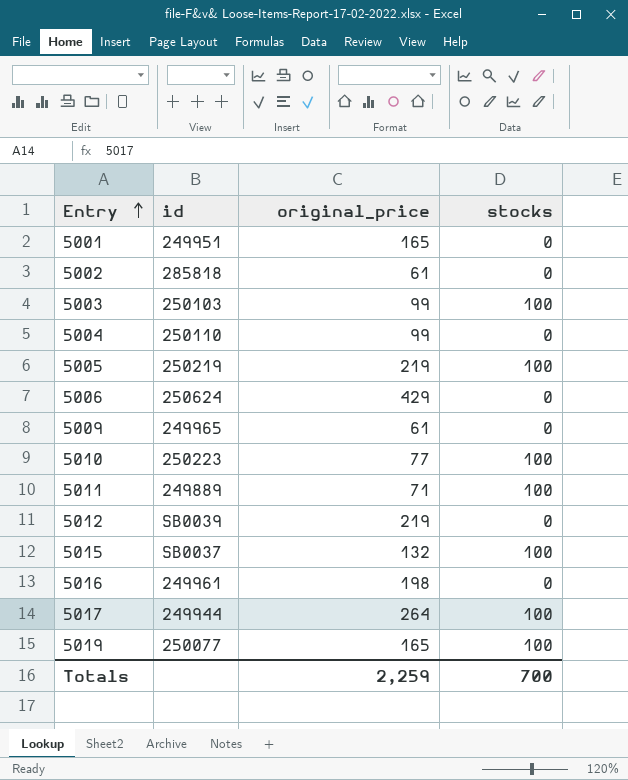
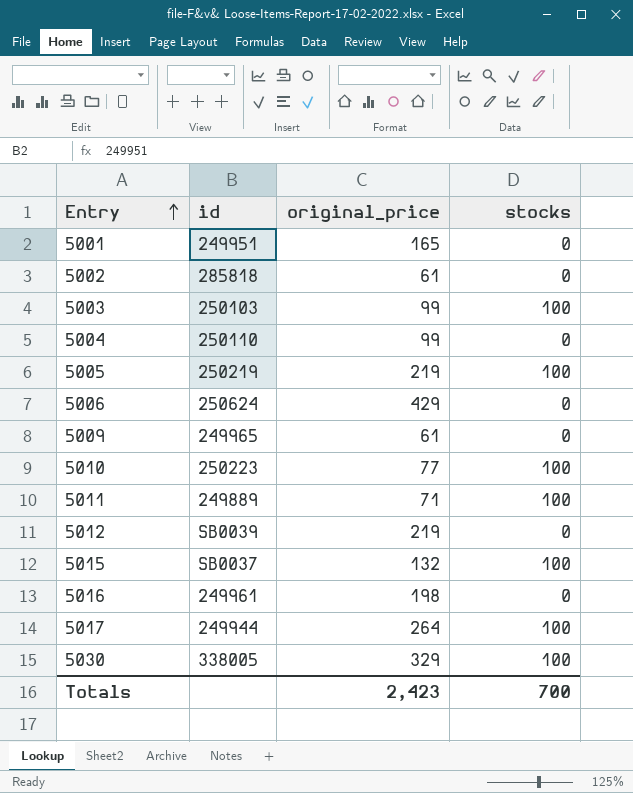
row 5019: 250077 | 165 | 100 -> none
row 5030: none -> 338005 | 329 | 100
Totals | original_price: 2,259 -> 2,423

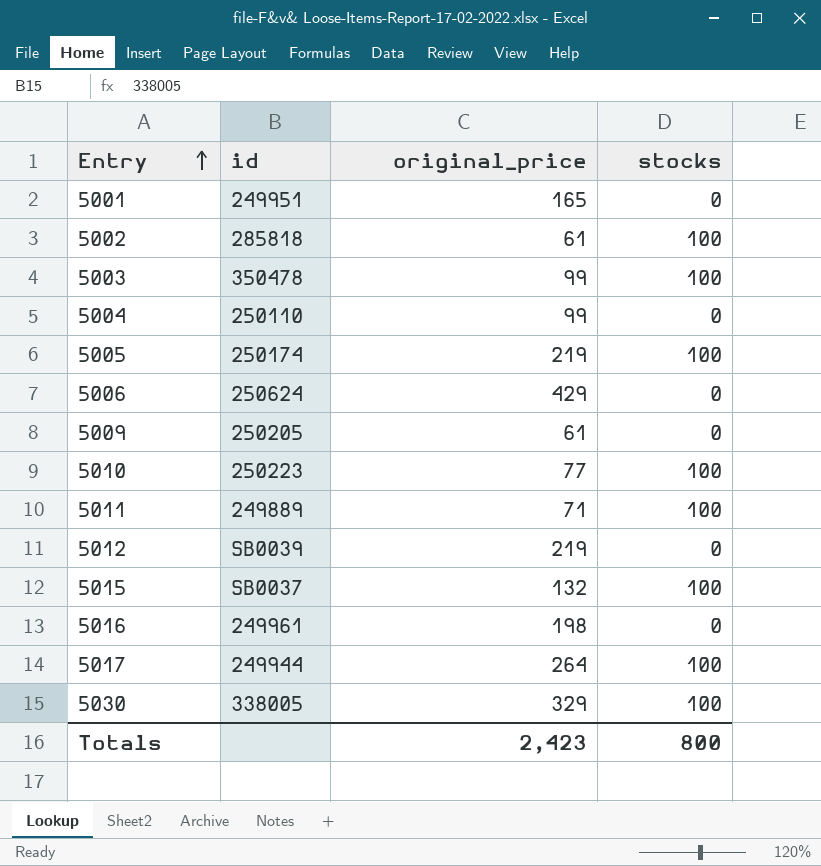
5002 | stocks: 0 -> 100
5003 | id: 250103 -> 350478
5005 | id: 250219 -> 250174
5009 | id: 249965 -> 250205
Totals | stocks: 700 -> 800

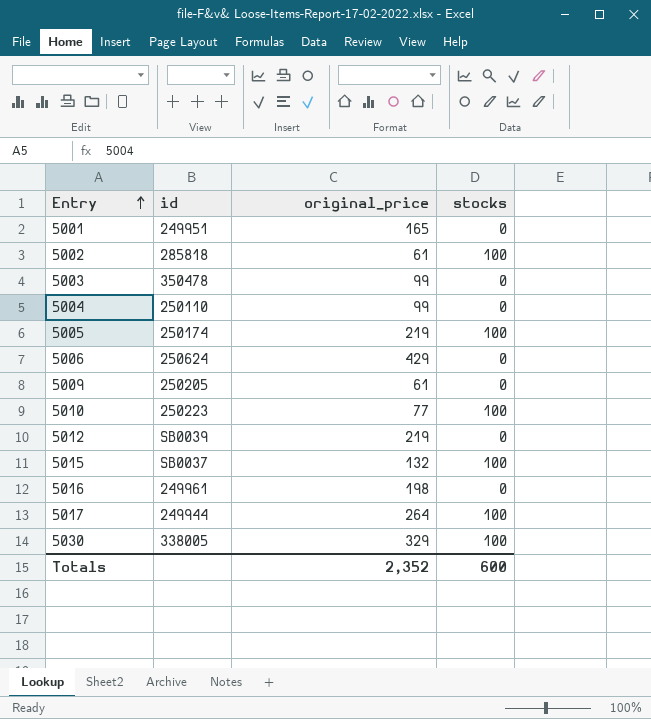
row 5011: 249889 | 71 | 100 -> none
5003 | stocks: 100 -> 0
Totals | original_price: 2,423 -> 2,352
Totals | stocks: 800 -> 600

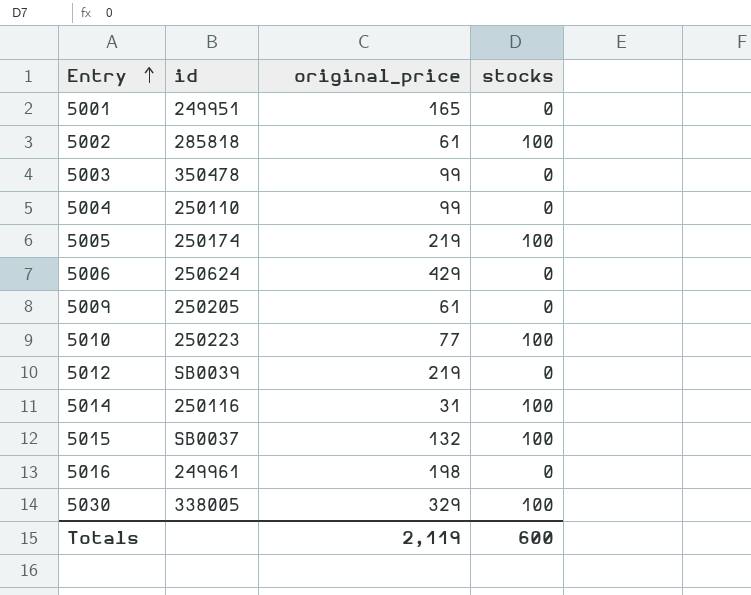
row 5017: 249944 | 264 | 100 -> none
row 5014: none -> 250116 | 31 | 100
Totals | original_price: 2,352 -> 2,119

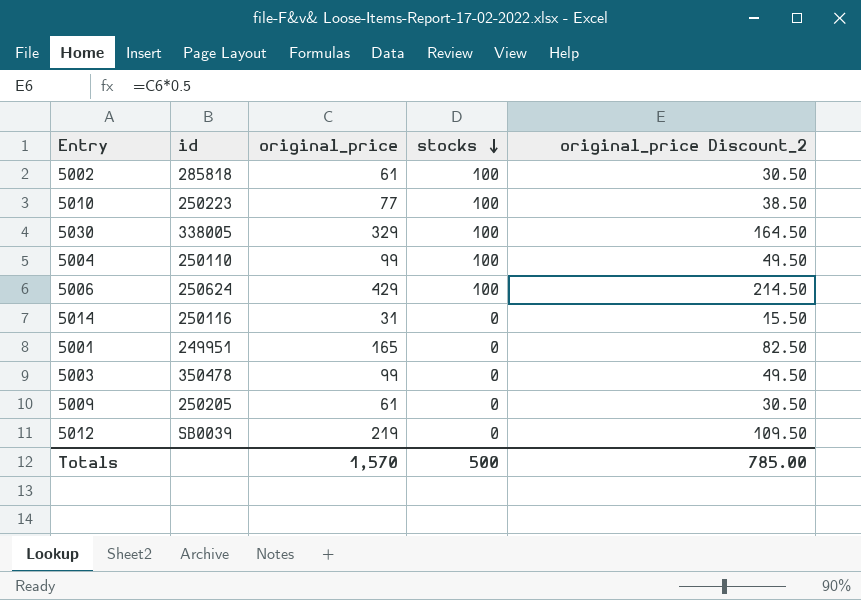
row order: Entry ascending -> stocks descending
column original_price Discount_2 | formula: none -> [original_price] * 0.5
row 5005: 250174 | 219 | 100 -> none
row 5015: SB0037 | 132 | 100 -> none
row 5016: 249961 | 198 | 0 -> none
5004 | stocks: 0 -> 100
5006 | stocks: 0 -> 100
5014 | stocks: 100 -> 0
Totals | original_price: 2,119 -> 1,570
Totals | stocks: 600 -> 500

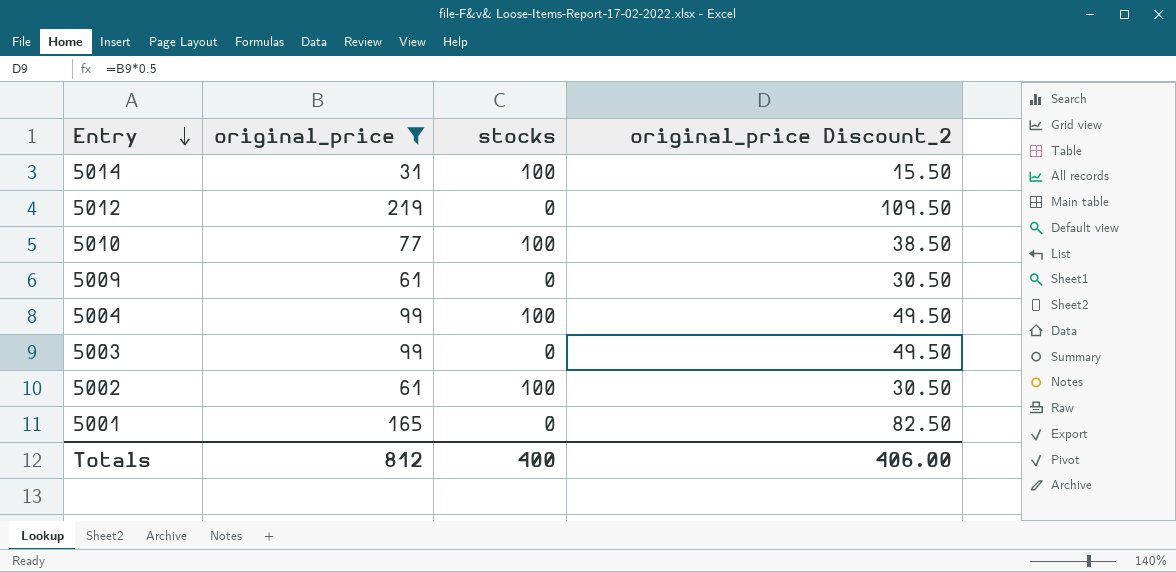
filter: none -> original_price <= 219
row order: stocks descending -> Entry descending
column id | position: 2 -> none
5014 | stocks: 0 -> 100
Totals | original_price: 1,570 -> 812
Totals | stocks: 500 -> 400
Totals | original_price Discount_2: 785.00 -> 406.00

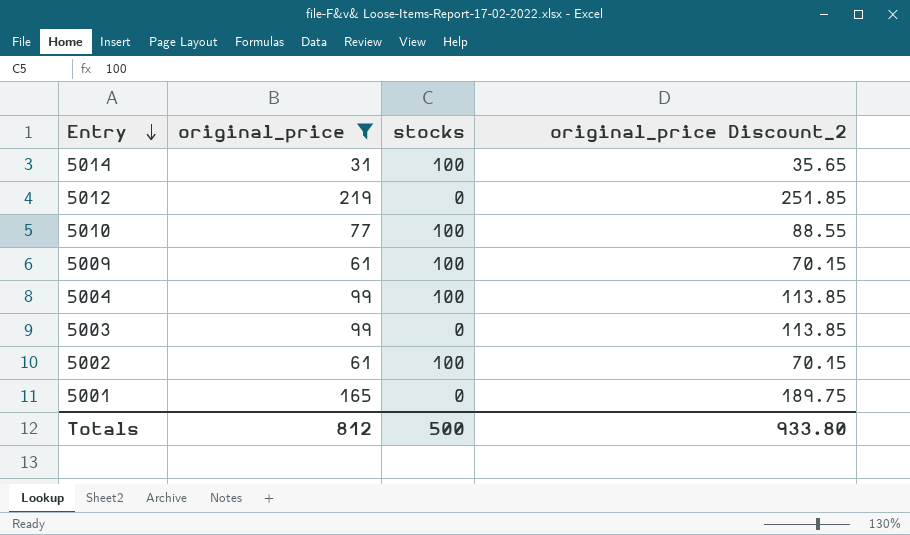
column original_price Discount_2 | formula: [original_price] * 0.5 -> [original_price] * 1.15
5009 | stocks: 0 -> 100
Totals | stocks: 400 -> 500
Totals | original_price Discount_2: 406.00 -> 933.80

